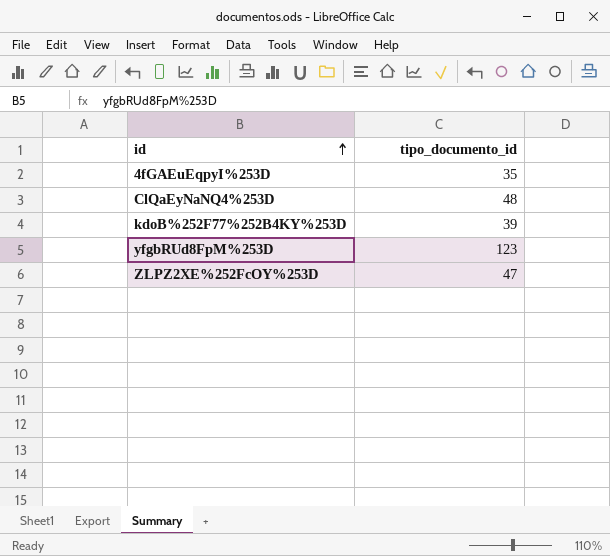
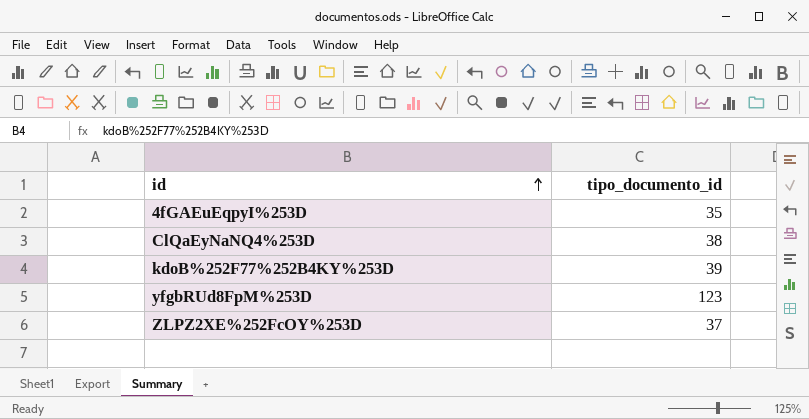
ClQaEyNaNQ4%253D | tipo_documento_id: 48 -> 38
ZLPZ2XE%252FcOY%253D | tipo_documento_id: 47 -> 37

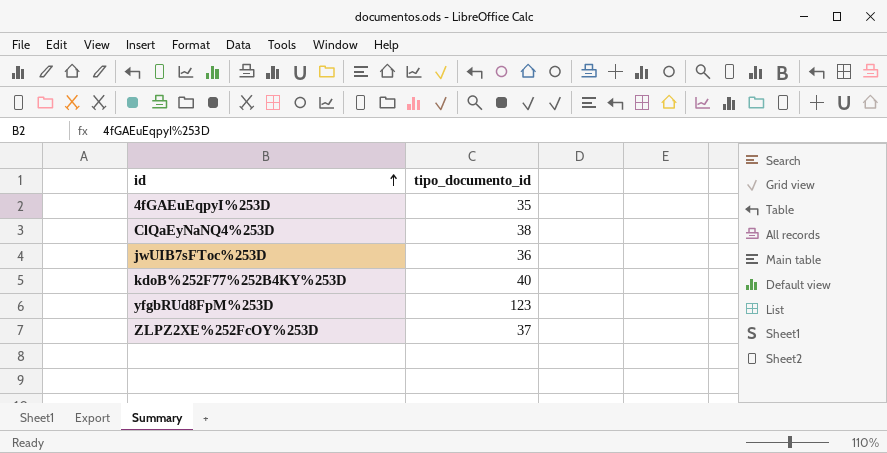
row jwUIB7sFToc%253D: none -> 36
kdoB%252F77%252B4KY%253D | tipo_documento_id: 39 -> 40

